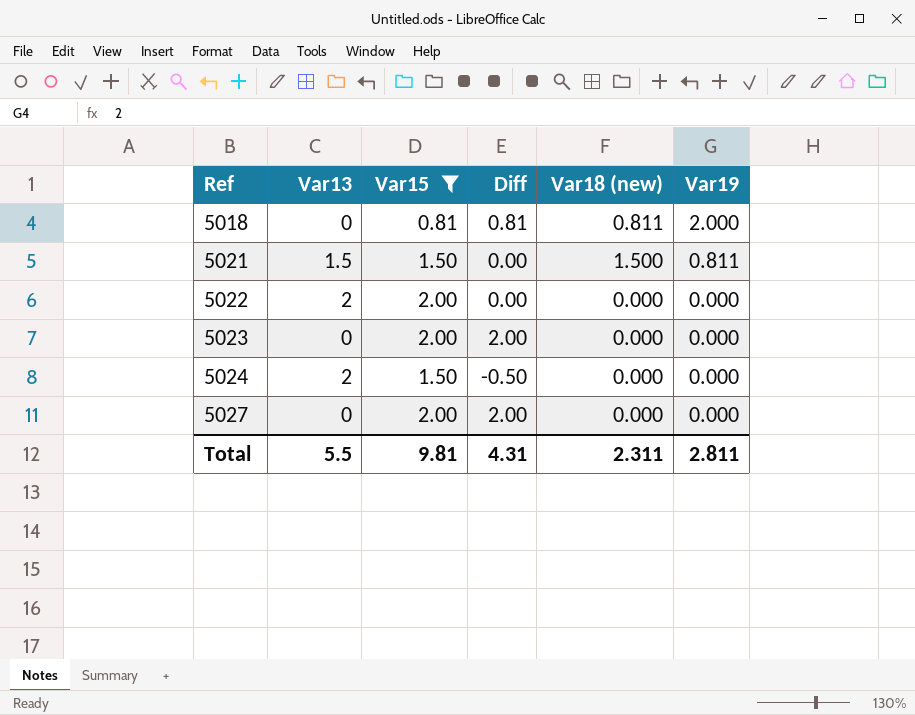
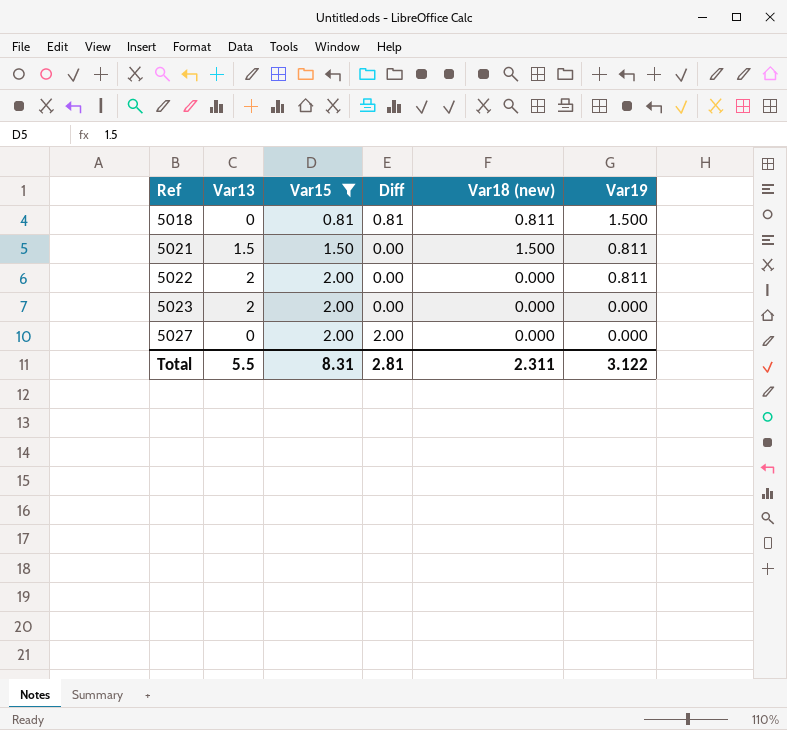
row 5024: 2 | 1.50 | -0.50 | 0.000 | 0.000 -> none
5018 | Var19: 2.000 -> 1.500
5022 | Var19: 0.000 -> 0.811
5023 | Var13: 0 -> 2
5023 | Diff: 2.00 -> 0.00
Total | Var15: 9.81 -> 8.31
Total | Diff: 4.31 -> 2.81
Total | Var19: 2.811 -> 3.122

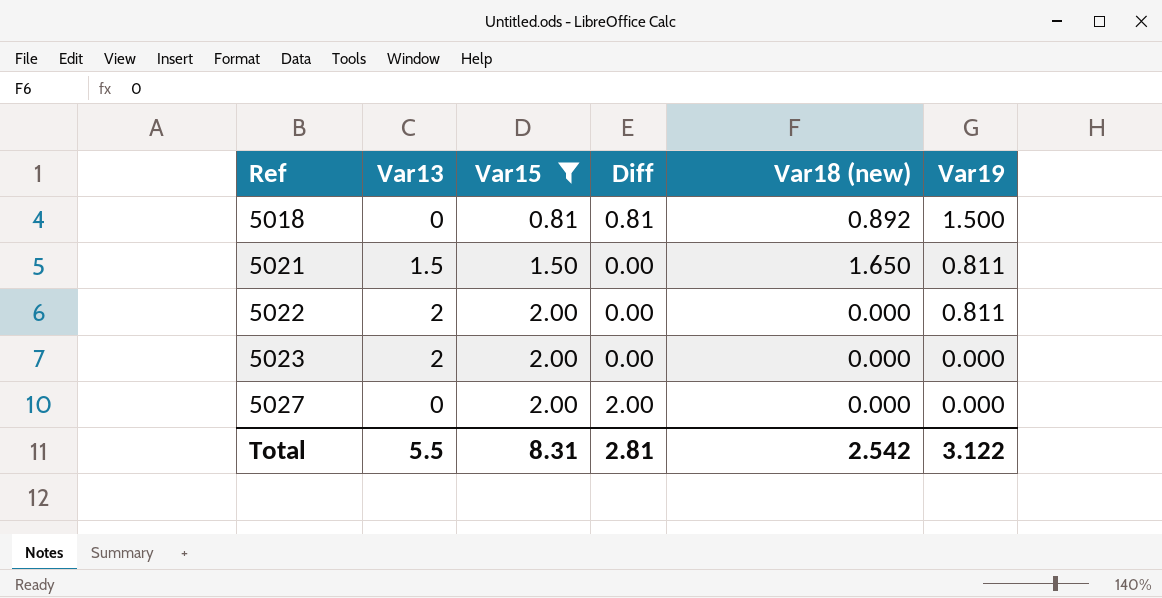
5018 | Var18 (new): 0.811 -> 0.892
5021 | Var18 (new): 1.500 -> 1.650
Total | Var18 (new): 2.311 -> 2.542

